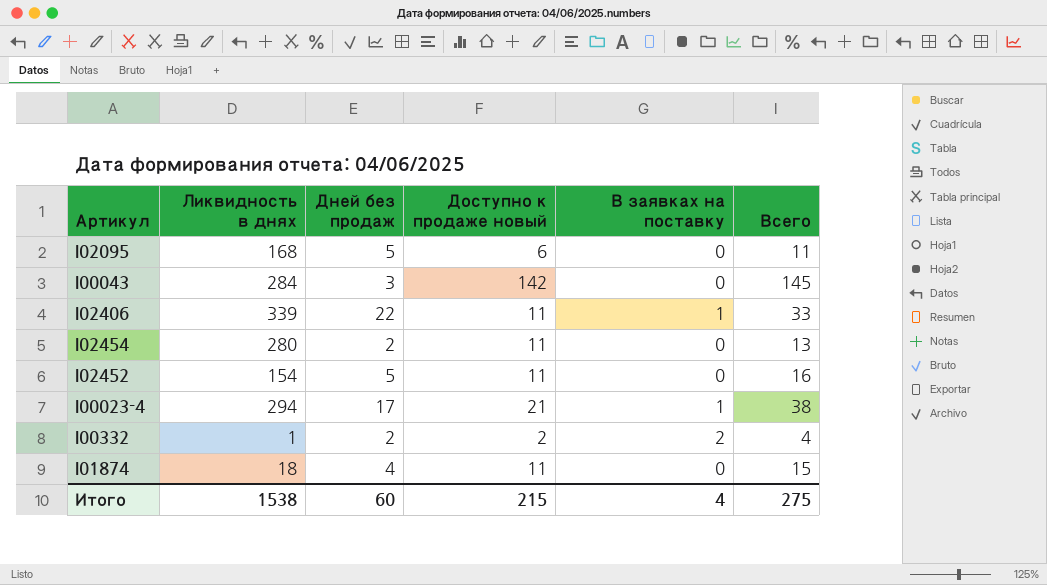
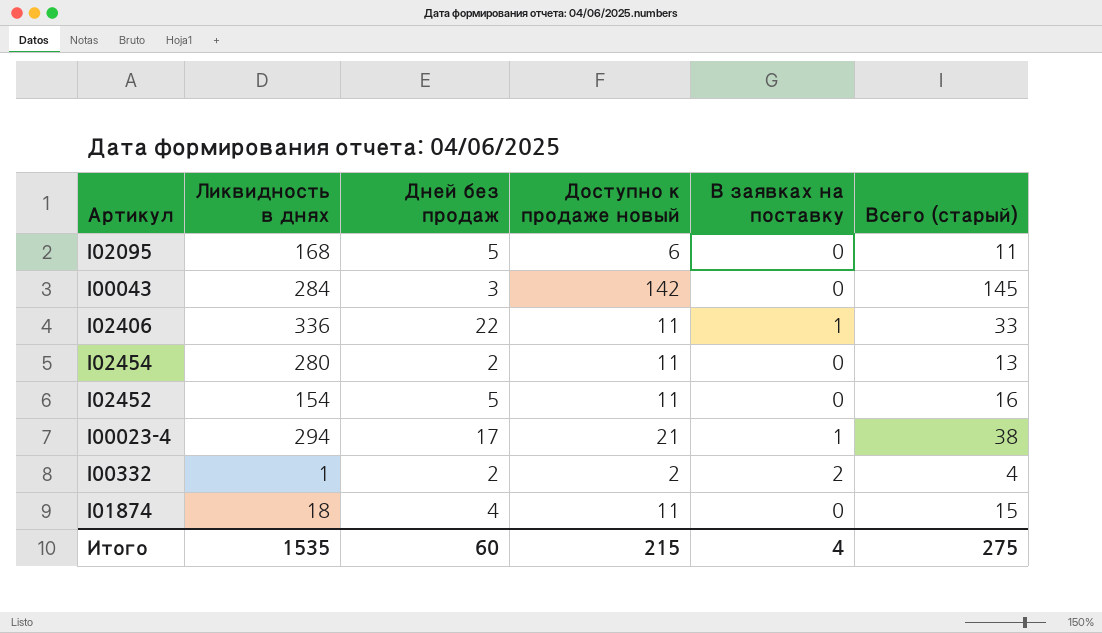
column name: Всего -> Всего (старый)
I02406 | Ликвидность в днях: 339 -> 336
Итого | Ликвидность в днях: 1538 -> 1535

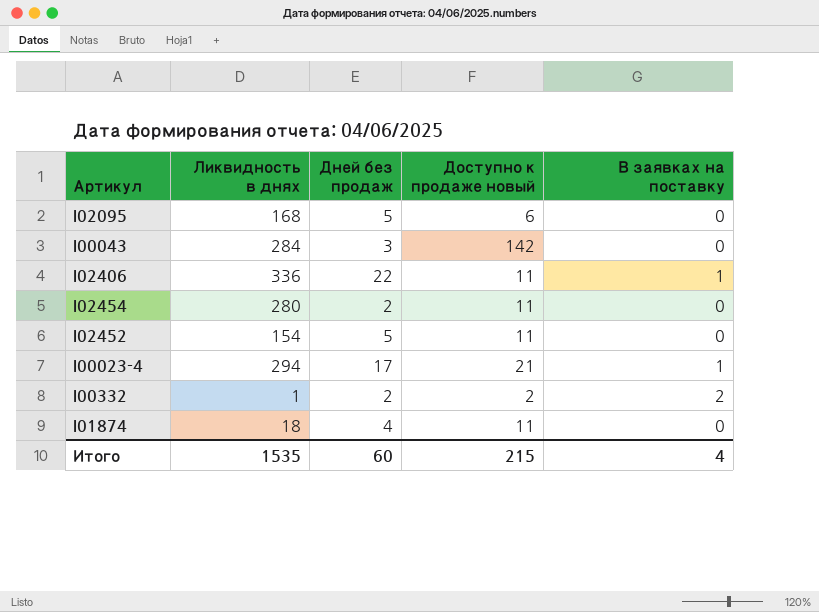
column Всего (старый) | formula: [Дней без продаж] + [Доступно к продаже новый] -> none

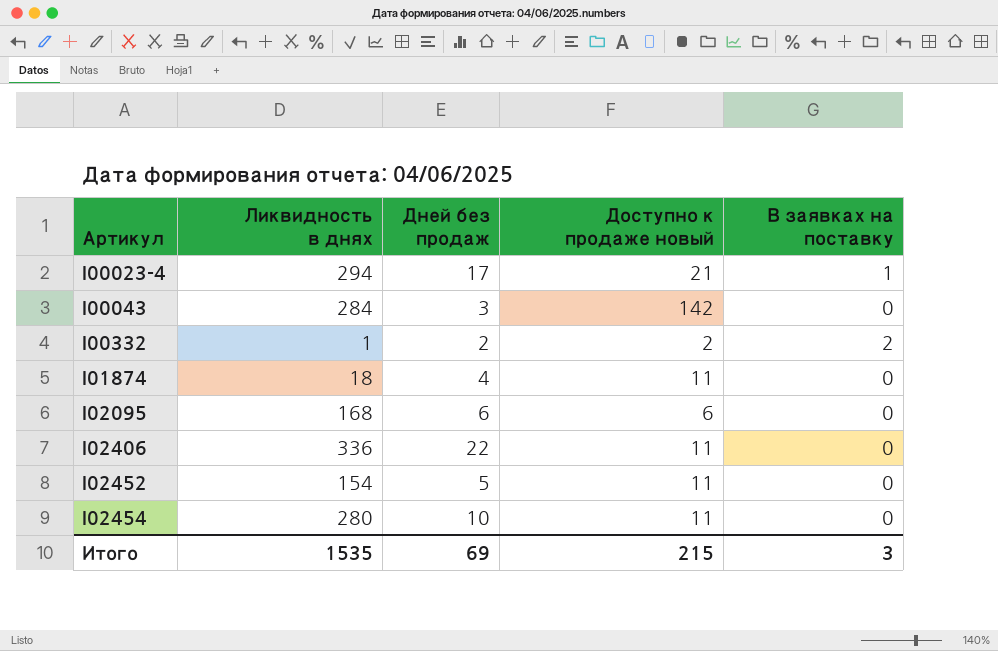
row order: none -> Артикул ascending
I02095 | Дней без продаж: 5 -> 6
I02406 | В заявках на поставку: 1 -> 0
I02454 | Дней без продаж: 2 -> 10
Итого | Дней без продаж: 60 -> 69
Итого | В заявках на поставку: 4 -> 3

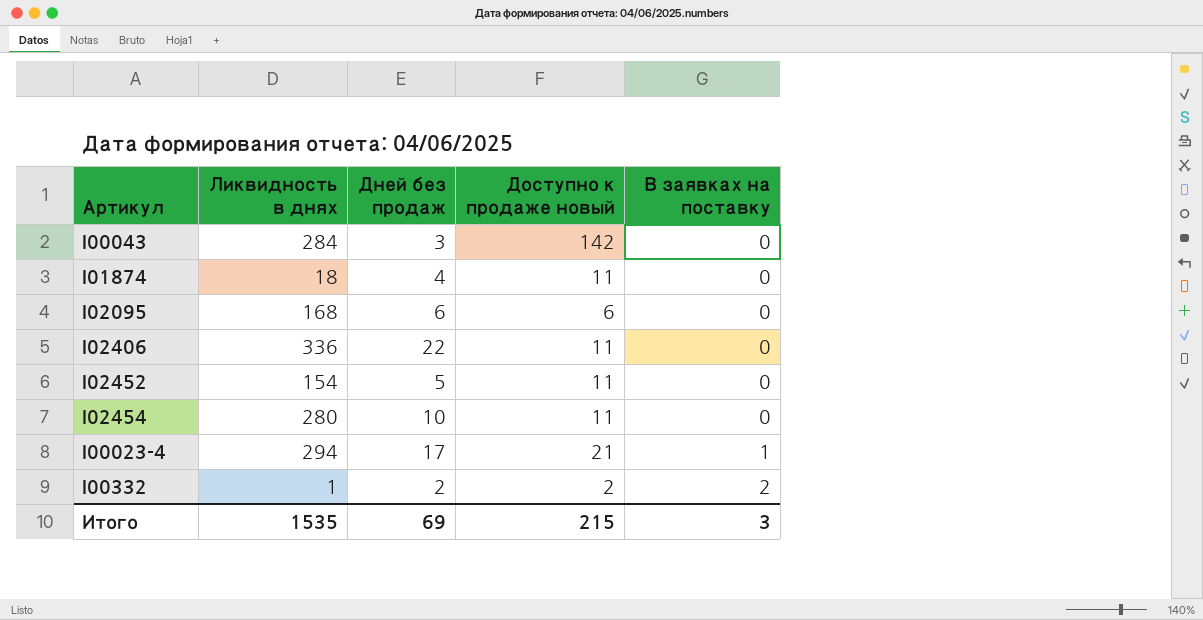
row order: Артикул ascending -> В заявках на поставку ascending

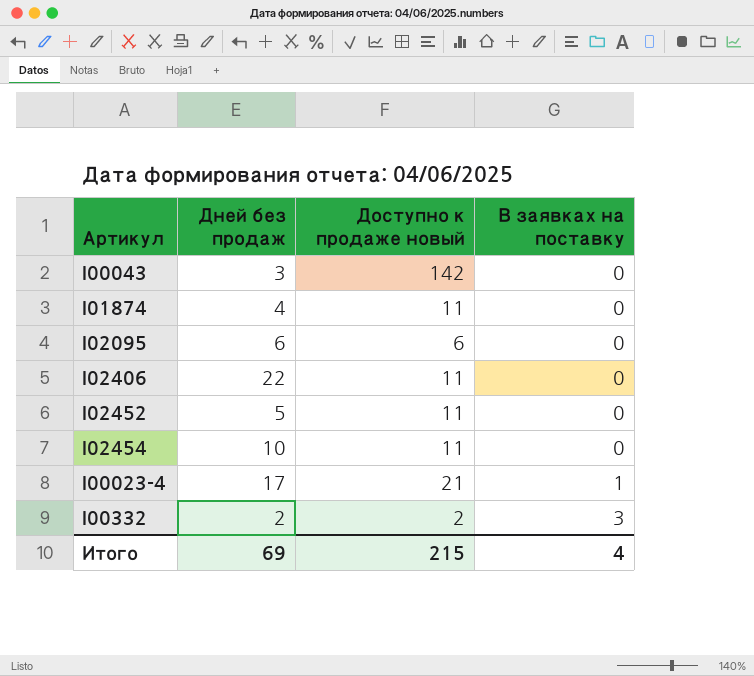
column Ликвидность в днях | position: 2 -> none
I00332 | В заявках на поставку: 2 -> 3
Итого | В заявках на поставку: 3 -> 4

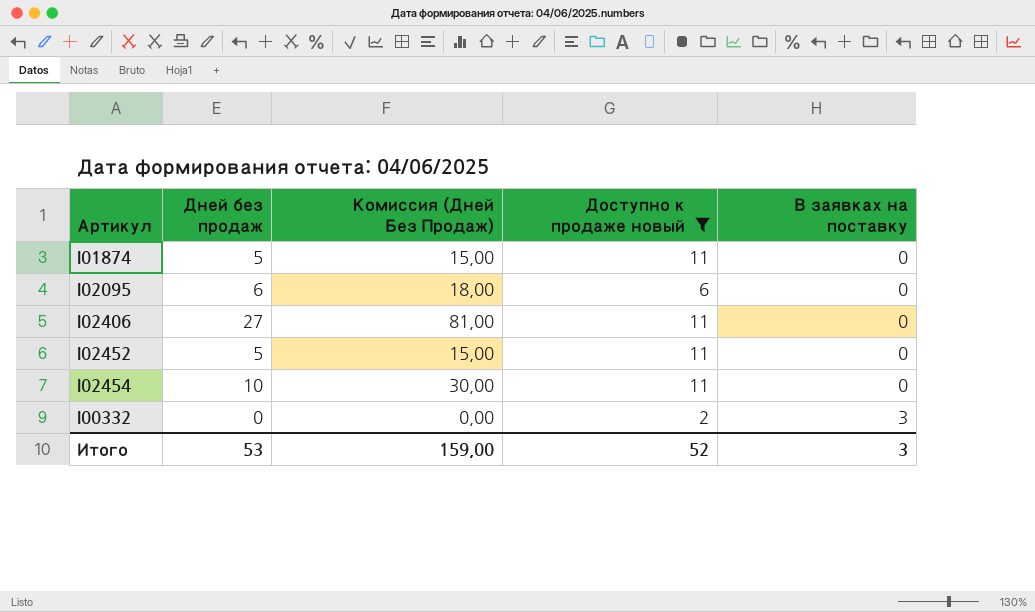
filter: none -> Доступно к продаже новый <= 11
column Комиссия (Дней Без Продаж) | formula: none -> [Дней без продаж] * 3
I01874 | Дней без продаж: 4 -> 5
I02406 | Дней без продаж: 22 -> 27
I00332 | Дней без продаж: 2 -> 0
Итого | Дней без продаж: 69 -> 53
Итого | Доступно к продаже новый: 215 -> 52
Итого | В заявках на поставку: 4 -> 3

